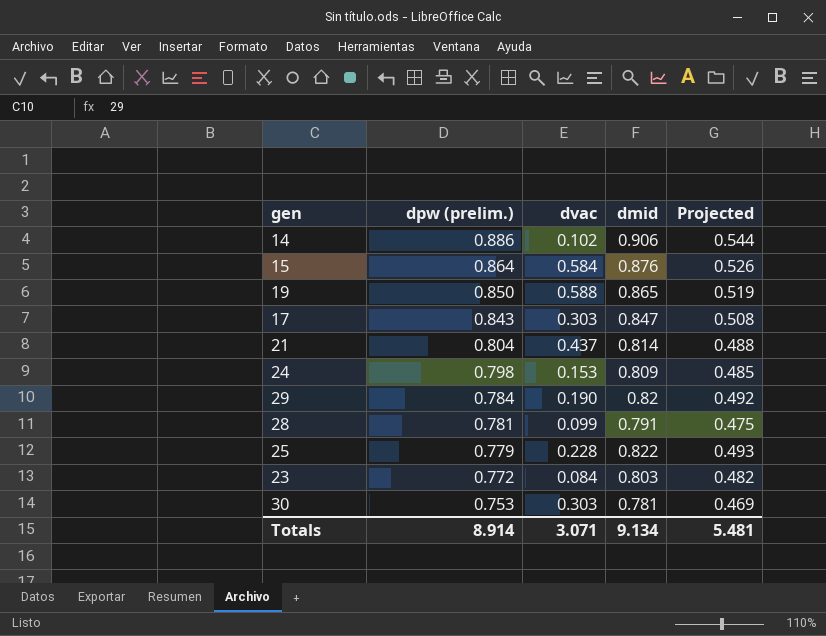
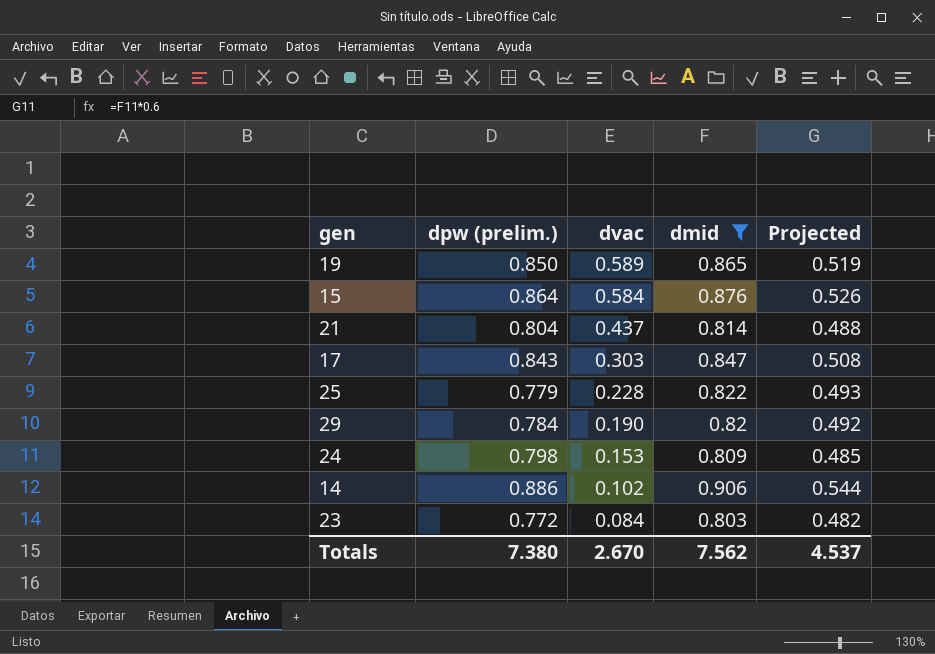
filter: none -> dmid >= 0.803
row order: dpw (prelim.) descending -> dvac descending
19 | dvac: 0.588 -> 0.589
Totals | dpw (prelim.): 8.914 -> 7.380
Totals | dvac: 3.071 -> 2.670
Totals | dmid: 9.134 -> 7.562
Totals | Projected: 5.481 -> 4.537

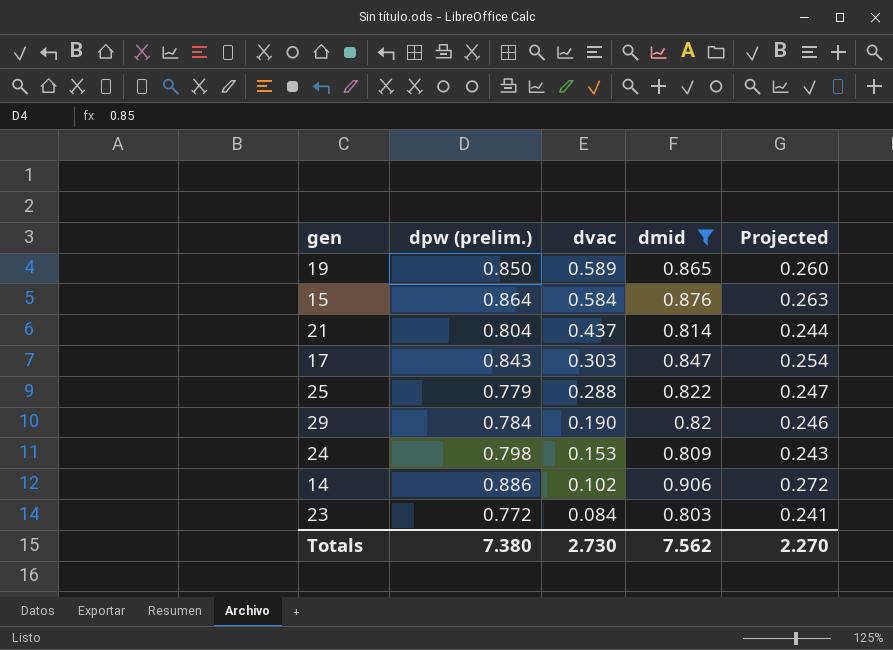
column Projected | formula: [dmid] * 0.6 -> [dmid] * 0.3
25 | dvac: 0.228 -> 0.288
Totals | dvac: 2.670 -> 2.730
Totals | Projected: 4.537 -> 2.270

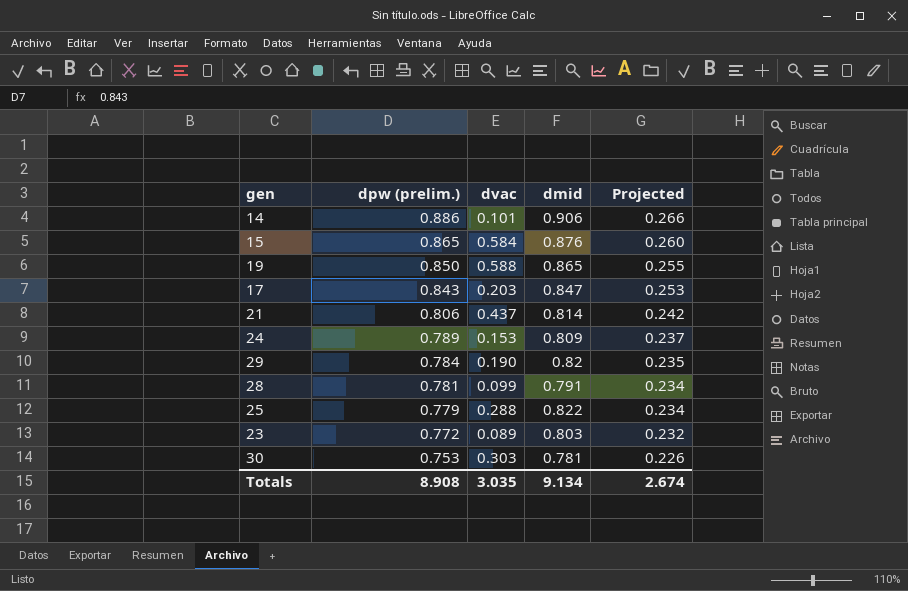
filter: dmid >= 0.803 -> none
row order: dvac descending -> dpw (prelim.) descending
column Projected | formula: [dmid] * 0.3 -> [dpw (prelim.)] * 0.3
14 | dvac: 0.102 -> 0.101
15 | dpw (prelim.): 0.864 -> 0.865
19 | dvac: 0.589 -> 0.588
17 | dvac: 0.303 -> 0.203
21 | dpw (prelim.): 0.804 -> 0.806
24 | dpw (prelim.): 0.798 -> 0.789
23 | dvac: 0.084 -> 0.089
Totals | dpw (prelim.): 7.380 -> 8.908
Totals | dvac: 2.730 -> 3.035
Totals | dmid: 7.562 -> 9.134
Totals | Projected: 2.270 -> 2.674

